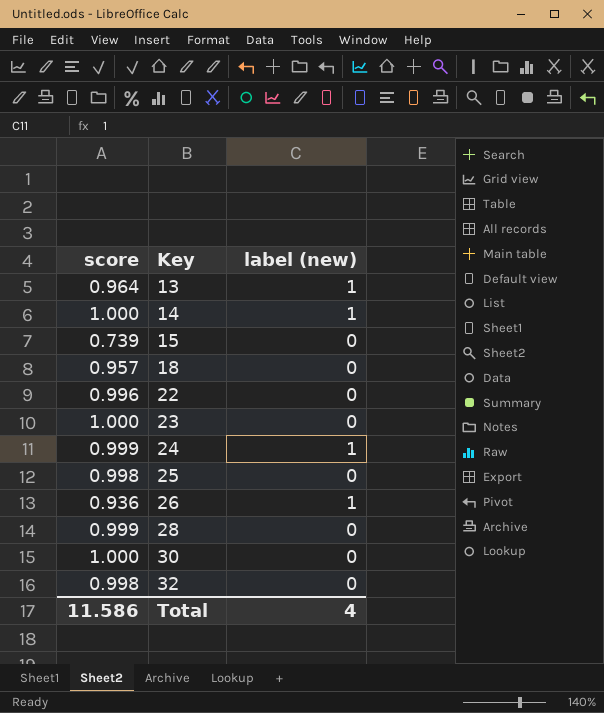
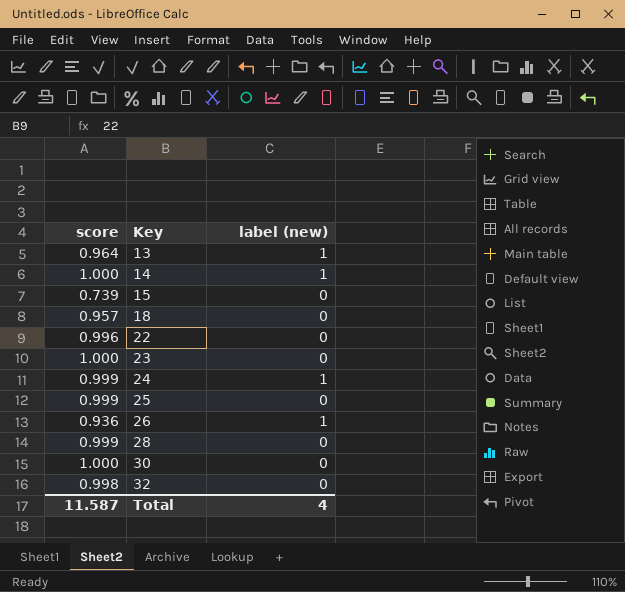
25 | score: 0.998 -> 0.999
Total | score: 11.586 -> 11.587

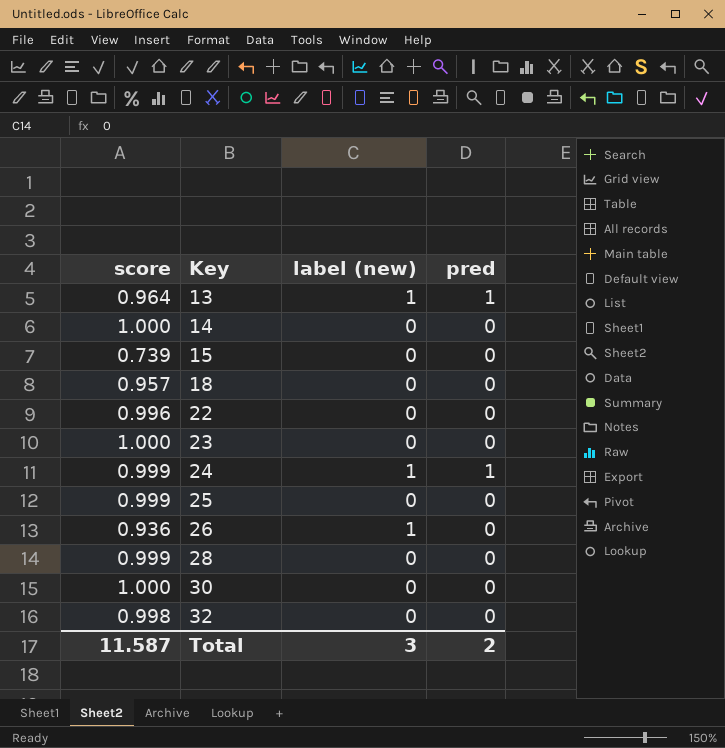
column pred | position: none -> 4
14 | label (new): 1 -> 0
Total | label (new): 4 -> 3

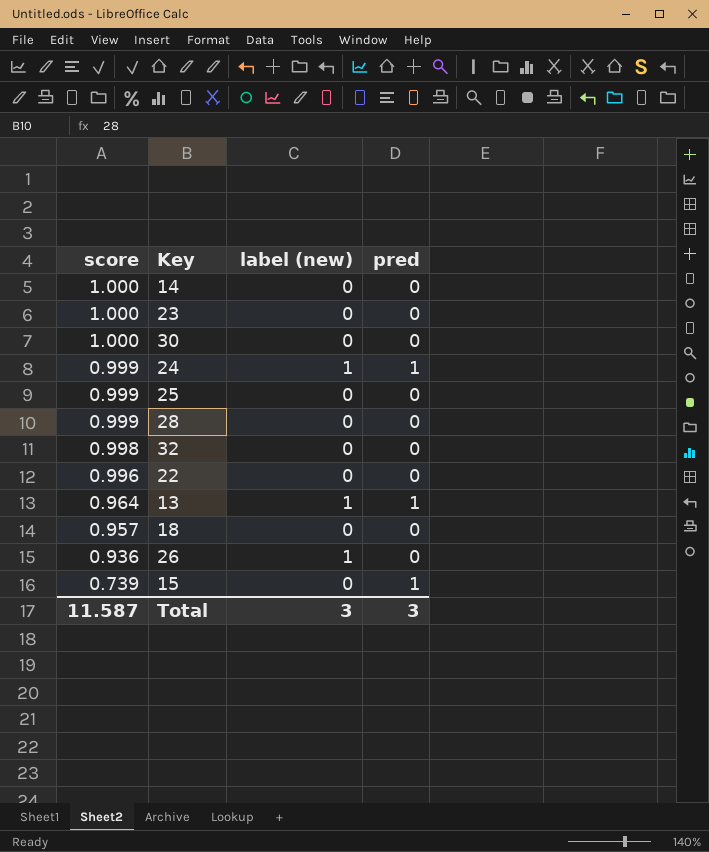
row order: Key ascending -> score descending
15 | pred: 0 -> 1
Total | pred: 2 -> 3

